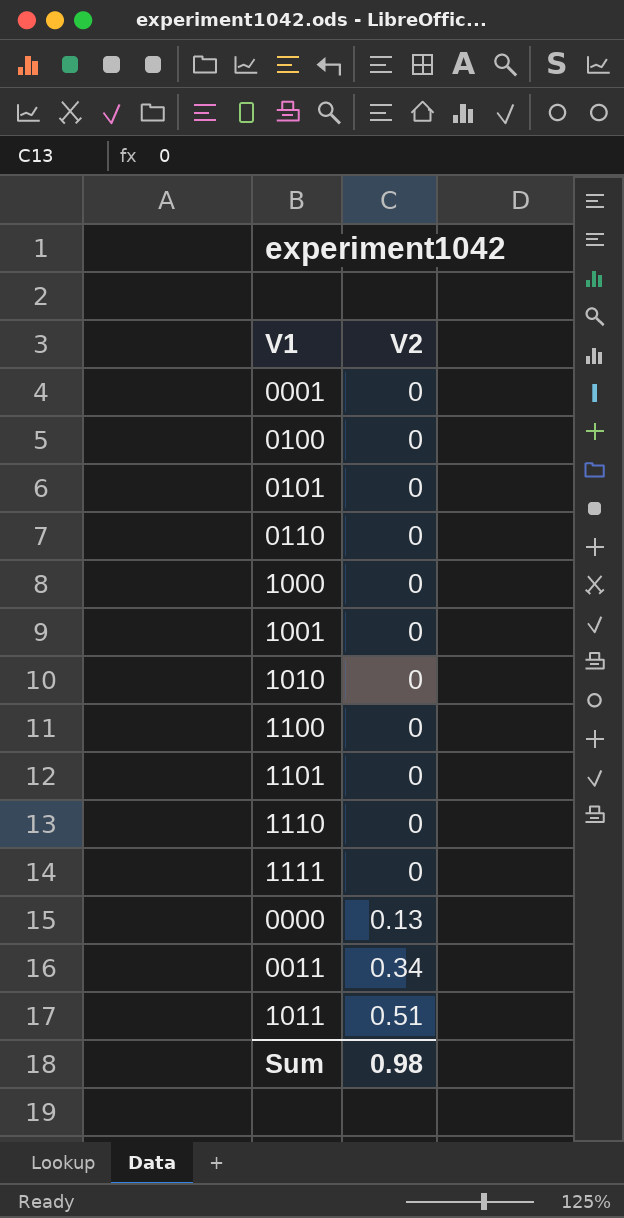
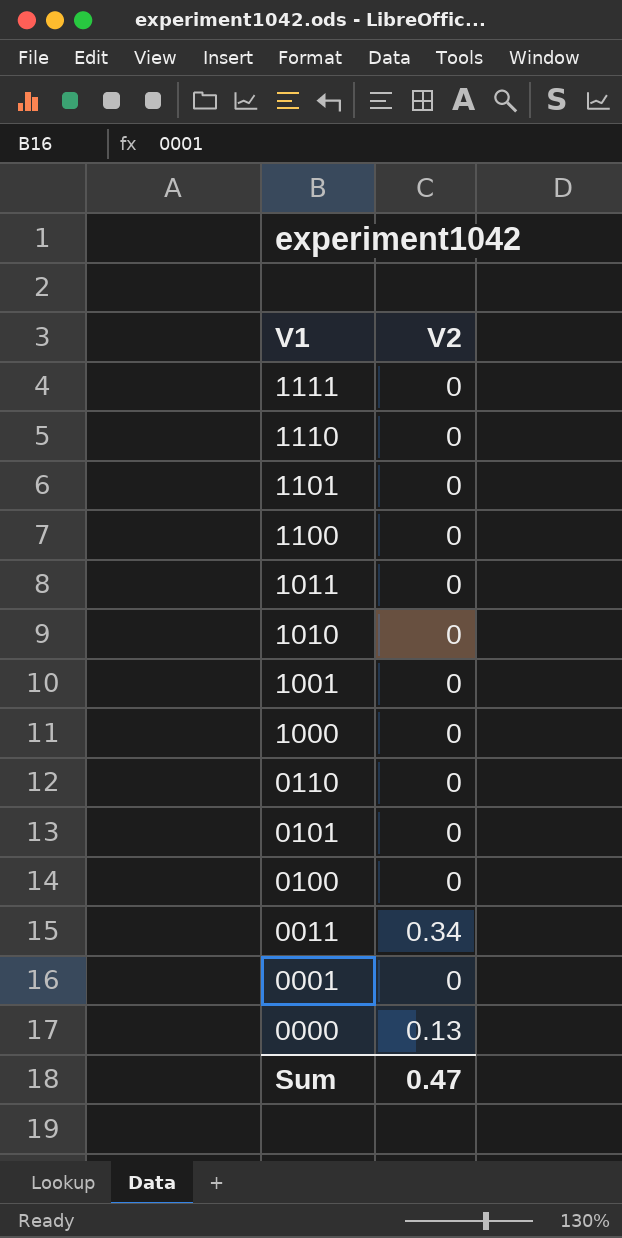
row order: V2 ascending -> V1 descending
1011 | V2: 0.51 -> 0
Sum | V2: 0.98 -> 0.47

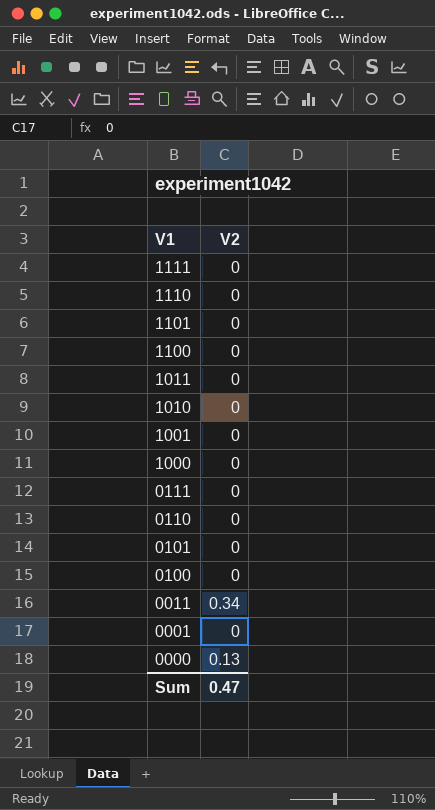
row 0111: none -> 0

